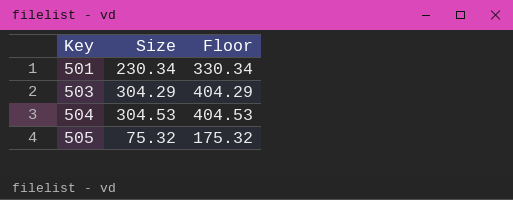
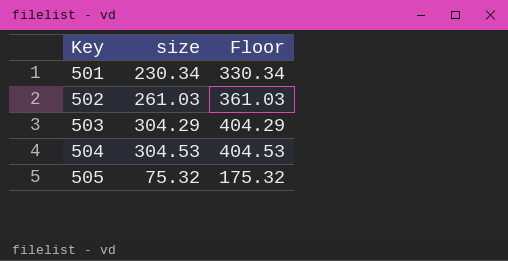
column name: Size -> size
row 502: none -> 261.03 | 361.03

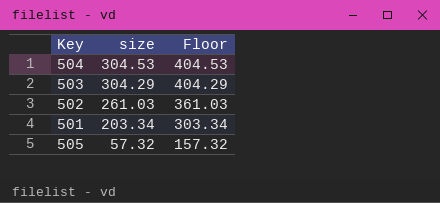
row order: Key ascending -> size descending
501 | size: 230.34 -> 203.34
501 | Floor: 330.34 -> 303.34
505 | size: 75.32 -> 57.32
505 | Floor: 175.32 -> 157.32

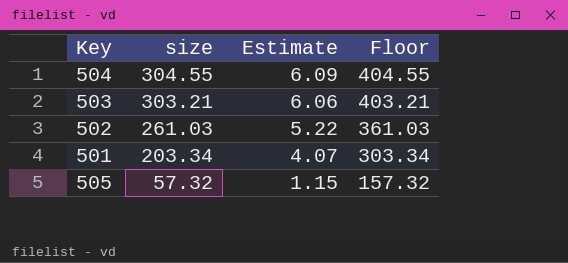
column Estimate | formula: none -> [size] * 0.02
504 | size: 304.53 -> 304.55
504 | Floor: 404.53 -> 404.55
503 | size: 304.29 -> 303.21
503 | Floor: 404.29 -> 403.21

